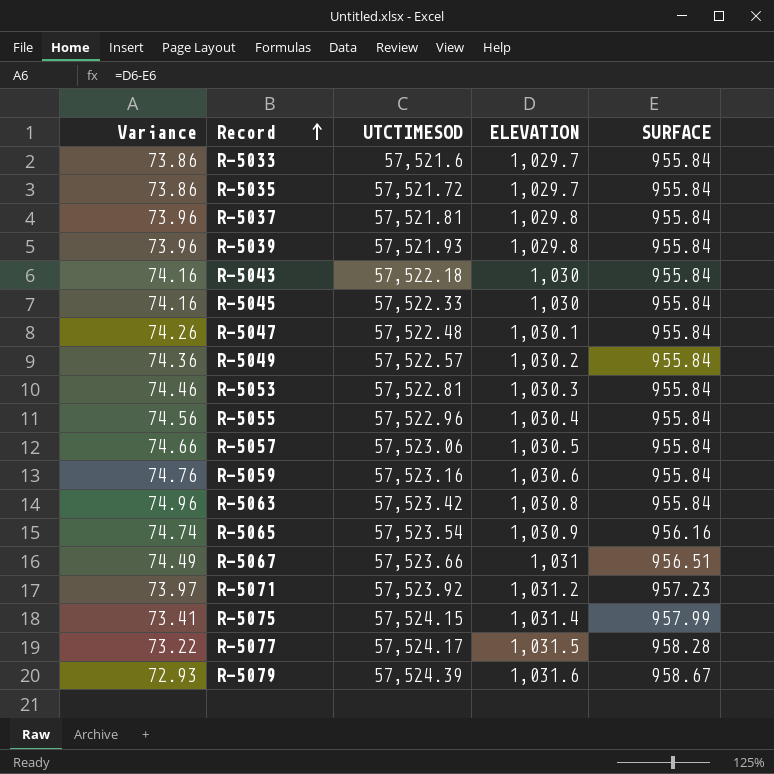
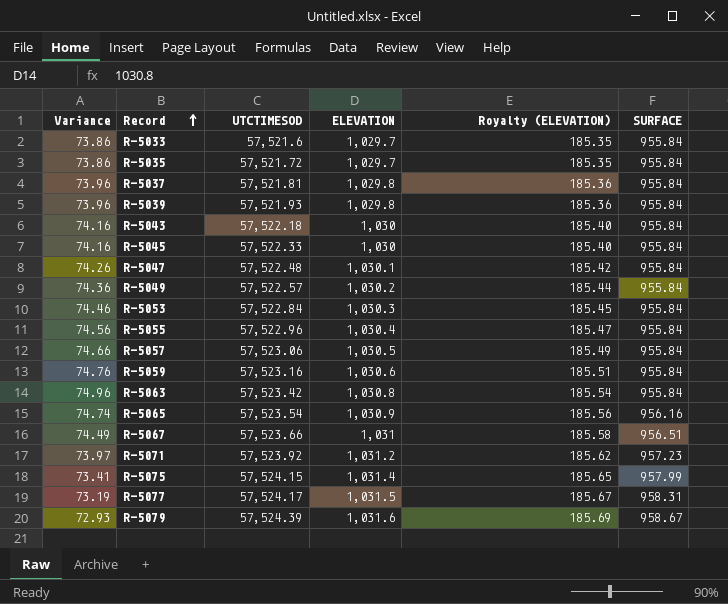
column Royalty (ELEVATION) | formula: none -> [ELEVATION] * 0.18
R-5053 | UTCTIMESOD: 57,522.81 -> 57,522.84
R-5077 | Variance: 73.22 -> 73.19
R-5077 | SURFACE: 958.28 -> 958.31

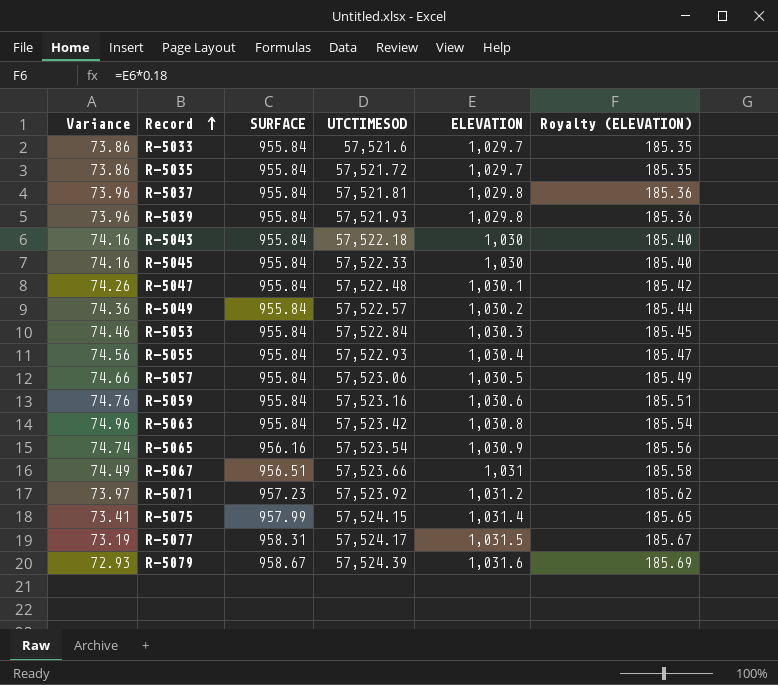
column SURFACE | position: 6 -> 3
R-5055 | UTCTIMESOD: 57,522.96 -> 57,522.93

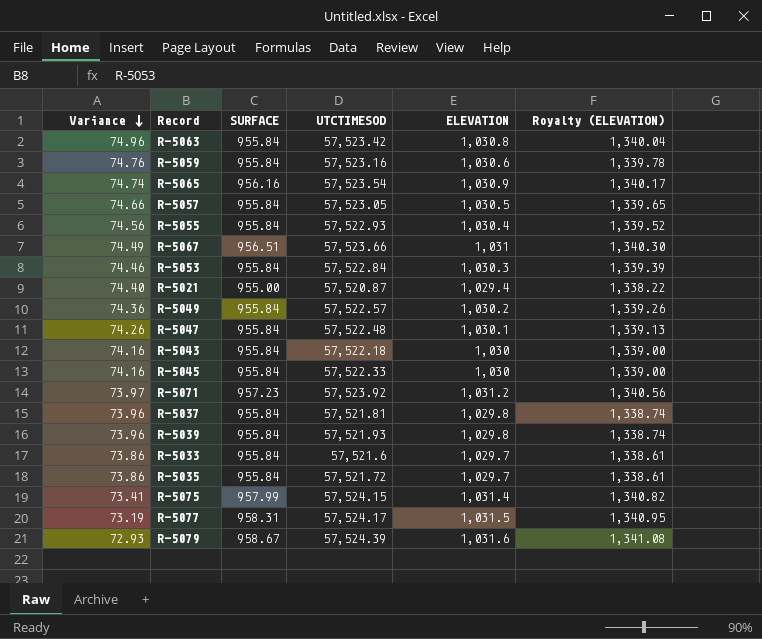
row order: Record ascending -> Variance descending
column Royalty (ELEVATION) | formula: [ELEVATION] * 0.18 -> [ELEVATION] * 1.3
R-5057 | UTCTIMESOD: 57,523.06 -> 57,523.05
row R-5021: none -> 74.40 | 955.00 | 57,520.87 | 1,029.4 | 1,338.22

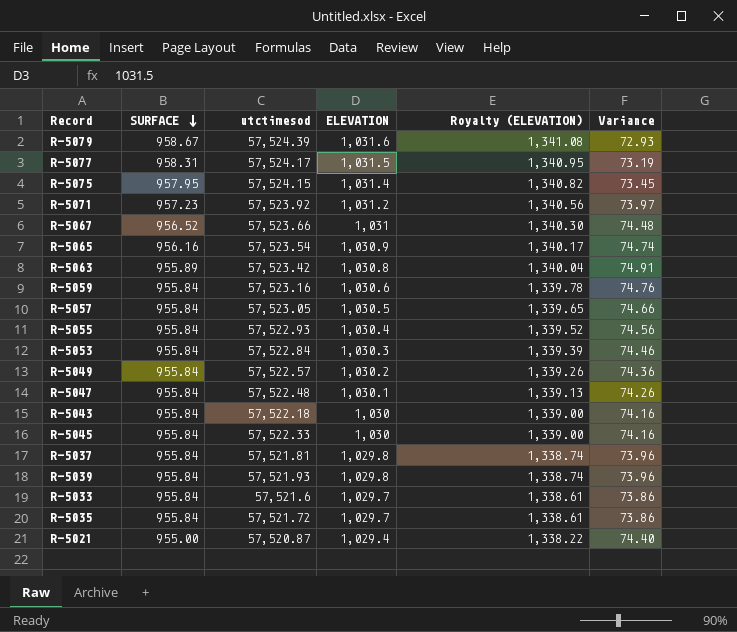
row order: Variance descending -> SURFACE descending
column name: UTCTIMESOD -> utctimesod
column Variance | position: 1 -> 6
R-5075 | SURFACE: 957.99 -> 957.95
R-5075 | Variance: 73.41 -> 73.45
R-5067 | SURFACE: 956.51 -> 956.52
R-5067 | Variance: 74.49 -> 74.48
R-5063 | SURFACE: 955.84 -> 955.89
R-5063 | Variance: 74.96 -> 74.91

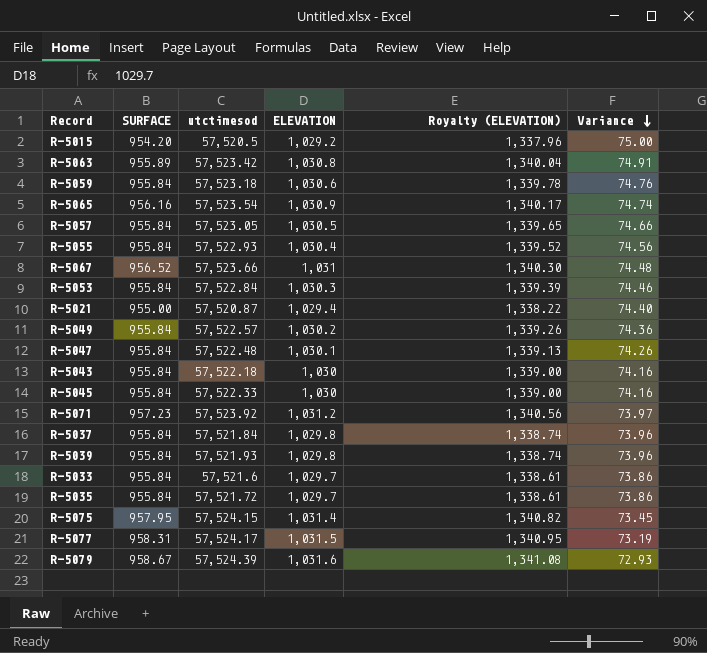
row order: SURFACE descending -> Variance descending
row R-5015: none -> 954.20 | 57,520.5 | 1,029.2 | 1,337.96 | 75.00
R-5059 | utctimesod: 57,523.16 -> 57,523.18
R-5037 | utctimesod: 57,521.81 -> 57,521.84

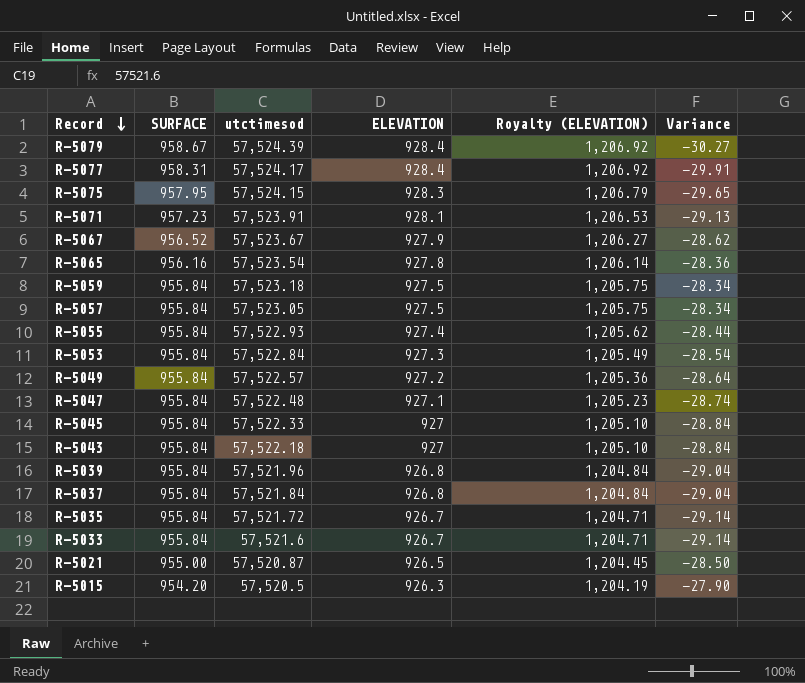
row order: Variance descending -> Record descending
row R-5063: 955.89 | 57,523.42 | 1,030.8 | 1,340.04 | 74.91 -> none
R-5079 | ELEVATION: 1,031.6 -> 928.4
R-5079 | Royalty (ELEVATION): 1,341.08 -> 1,206.92
R-5079 | Variance: 72.93 -> -30.27
R-5077 | ELEVATION: 1,031.5 -> 928.4
R-5077 | Royalty (ELEVATION): 1,340.95 -> 1,206.92
R-5077 | Variance: 73.19 -> -29.91
R-5075 | ELEVATION: 1,031.4 -> 928.3
R-5075 | Royalty (ELEVATION): 1,340.82 -> 1,206.79
R-5075 | Variance: 73.45 -> -29.65
R-5071 | utctimesod: 57,523.92 -> 57,523.91
R-5071 | ELEVATION: 1,031.2 -> 928.1
R-5071 | Royalty (ELEVATION): 1,340.56 -> 1,206.53
R-5071 | Variance: 73.97 -> -29.13
R-5067 | utctimesod: 57,523.66 -> 57,523.67
R-5067 | ELEVATION: 1,031 -> 927.9
R-5067 | Royalty (ELEVATION): 1,340.30 -> 1,206.27
R-5067 | Variance: 74.48 -> -28.62
R-5065 | ELEVATION: 1,030.9 -> 927.8
R-5065 | Royalty (ELEVATION): 1,340.17 -> 1,206.14
R-5065 | Variance: 74.74 -> -28.36
R-5059 | ELEVATION: 1,030.6 -> 927.5
R-5059 | Royalty (ELEVATION): 1,339.78 -> 1,205.75
R-5059 | Variance: 74.76 -> -28.34
R-5057 | ELEVATION: 1,030.5 -> 927.5
R-5057 | Royalty (ELEVATION): 1,339.65 -> 1,205.75
R-5057 | Variance: 74.66 -> -28.34
R-5055 | ELEVATION: 1,030.4 -> 927.4
R-5055 | Royalty (ELEVATION): 1,339.52 -> 1,205.62
R-5055 | Variance: 74.56 -> -28.44
R-5053 | ELEVATION: 1,030.3 -> 927.3
R-5053 | Royalty (ELEVATION): 1,339.39 -> 1,205.49
R-5053 | Variance: 74.46 -> -28.54
R-5049 | ELEVATION: 1,030.2 -> 927.2
R-5049 | Royalty (ELEVATION): 1,339.26 -> 1,205.36
R-5049 | Variance: 74.36 -> -28.64
R-5047 | ELEVATION: 1,030.1 -> 927.1
R-5047 | Royalty (ELEVATION): 1,339.13 -> 1,205.23
R-5047 | Variance: 74.26 -> -28.74
R-5045 | ELEVATION: 1,030 -> 927
R-5045 | Royalty (ELEVATION): 1,339.00 -> 1,205.10
R-5045 | Variance: 74.16 -> -28.84
R-5043 | ELEVATION: 1,030 -> 927
R-5043 | Royalty (ELEVATION): 1,339.00 -> 1,205.10
R-5043 | Variance: 74.16 -> -28.84
R-5039 | utctimesod: 57,521.93 -> 57,521.96
R-5039 | ELEVATION: 1,029.8 -> 926.8
R-5039 | Royalty (ELEVATION): 1,338.74 -> 1,204.84
R-5039 | Variance: 73.96 -> -29.04
R-5037 | ELEVATION: 1,029.8 -> 926.8
R-5037 | Royalty (ELEVATION): 1,338.74 -> 1,204.84
R-5037 | Variance: 73.96 -> -29.04
R-5035 | ELEVATION: 1,029.7 -> 926.7
R-5035 | Royalty (ELEVATION): 1,338.61 -> 1,204.71
R-5035 | Variance: 73.86 -> -29.14
R-5033 | ELEVATION: 1,029.7 -> 926.7
R-5033 | Royalty (ELEVATION): 1,338.61 -> 1,204.71
R-5033 | Variance: 73.86 -> -29.14
R-5021 | ELEVATION: 1,029.4 -> 926.5
R-5021 | Royalty (ELEVATION): 1,338.22 -> 1,204.45
R-5021 | Variance: 74.40 -> -28.50
R-5015 | ELEVATION: 1,029.2 -> 926.3
R-5015 | Royalty (ELEVATION): 1,337.96 -> 1,204.19
R-5015 | Variance: 75.00 -> -27.90

